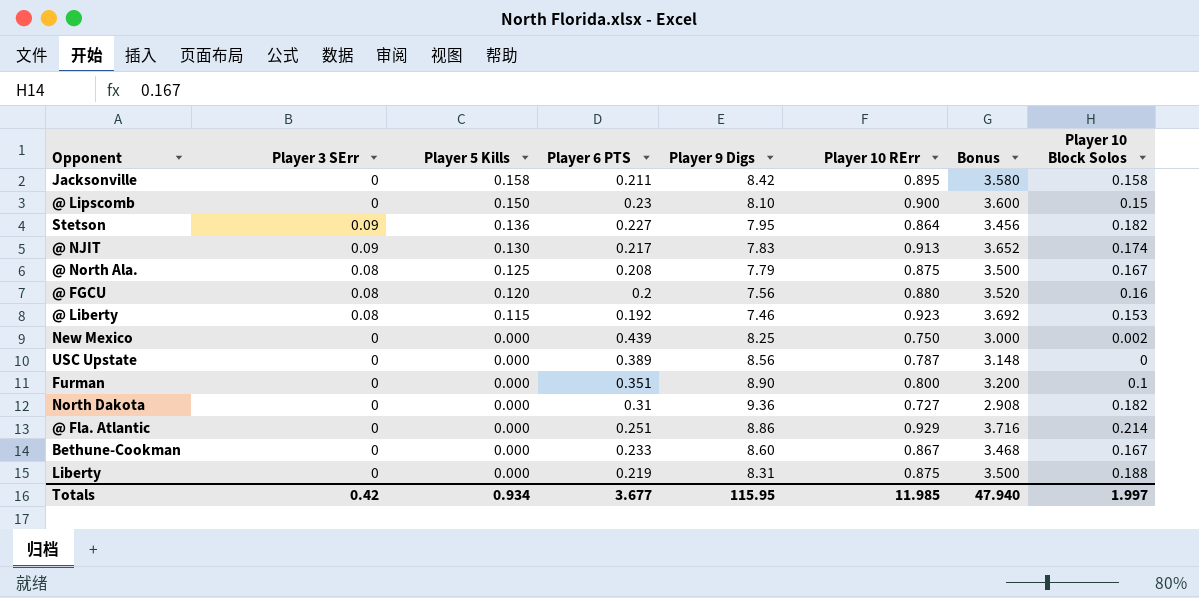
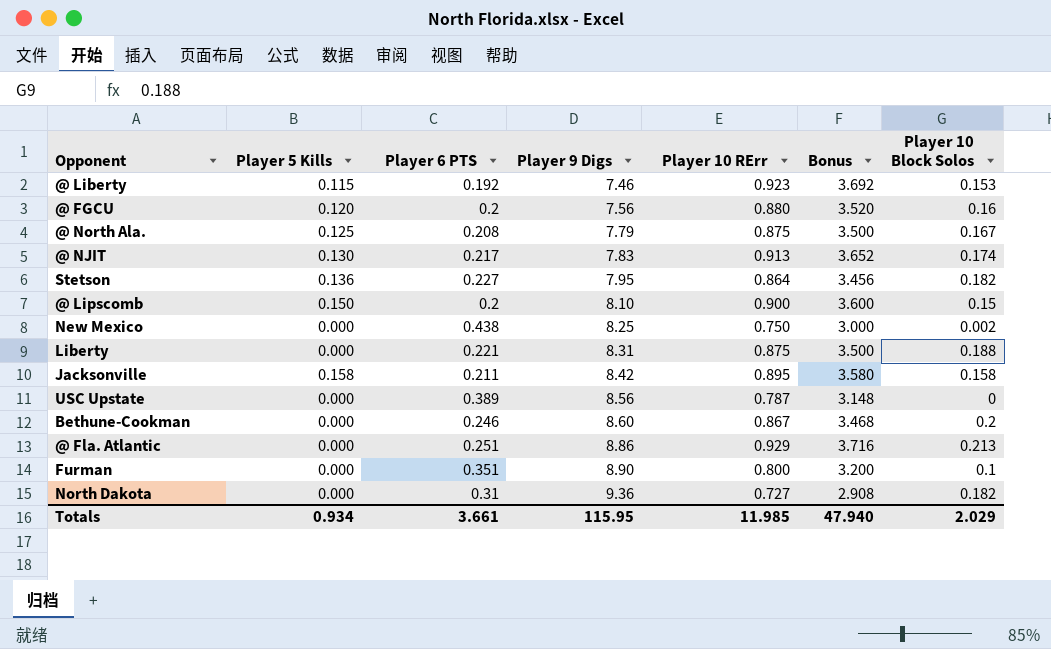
row order: Player 5 Kills descending -> Player 9 Digs ascending
column Player 3 SErr | position: 2 -> none
@ Lipscomb | Player 6 PTS: 0.23 -> 0.2
New Mexico | Player 6 PTS: 0.439 -> 0.438
Liberty | Player 6 PTS: 0.219 -> 0.221
Bethune-Cookman | Player 6 PTS: 0.233 -> 0.246
Bethune-Cookman | Player 10 Block Solos: 0.167 -> 0.2
@ Fla. Atlantic | Player 10 Block Solos: 0.214 -> 0.213
Totals | Player 6 PTS: 3.677 -> 3.661
Totals | Player 10 Block Solos: 1.997 -> 2.029

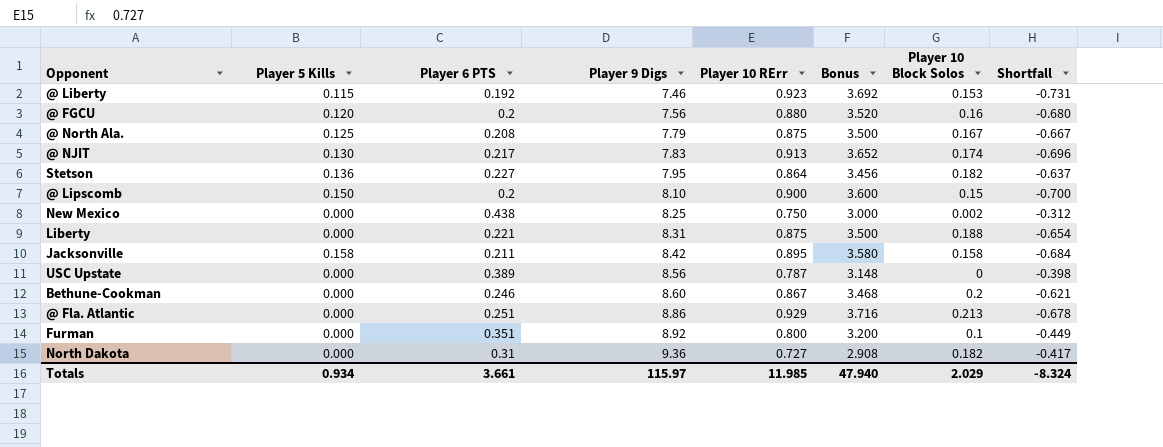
column Shortfall | formula: none -> [Player 6 PTS] - [Player 10 RErr]
Furman | Player 9 Digs: 8.90 -> 8.92
Totals | Player 9 Digs: 115.95 -> 115.97

